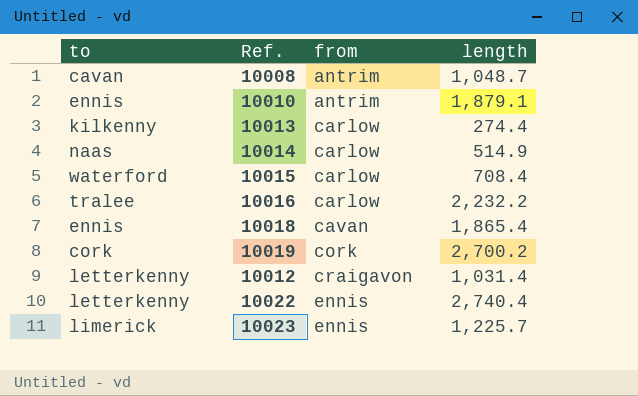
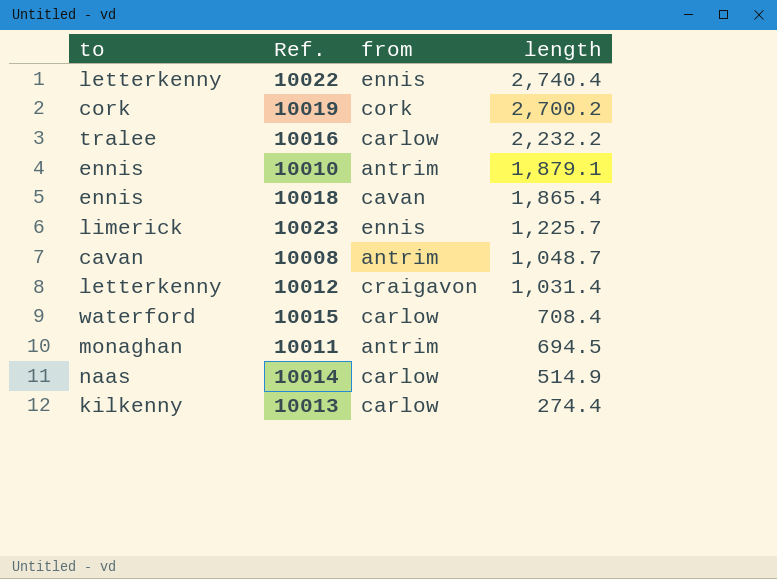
row order: from ascending -> length descending
row 10011: none -> monaghan | antrim | 694.5

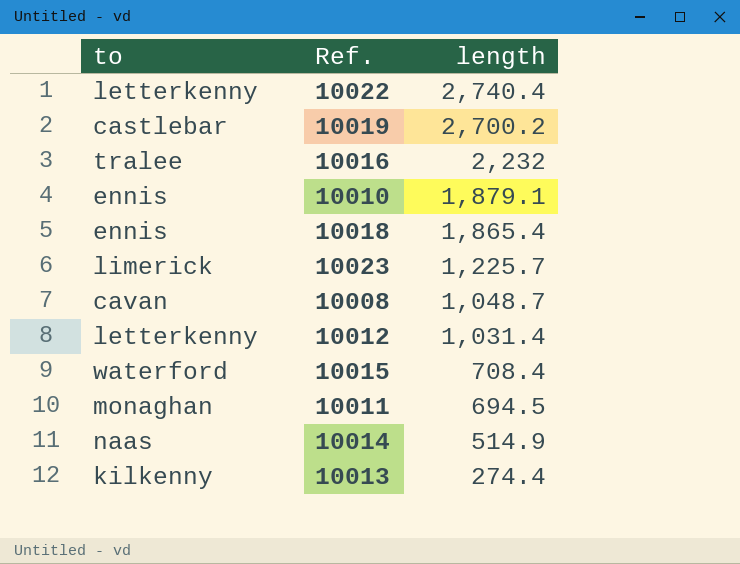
column from | position: 3 -> none
10019 | to: cork -> castlebar
10016 | length: 2,232.2 -> 2,232

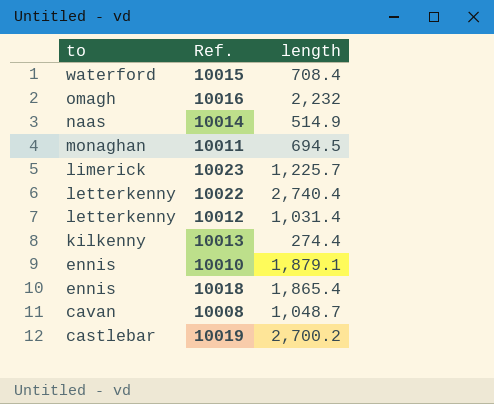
row order: length descending -> to descending
10016 | to: tralee -> omagh

